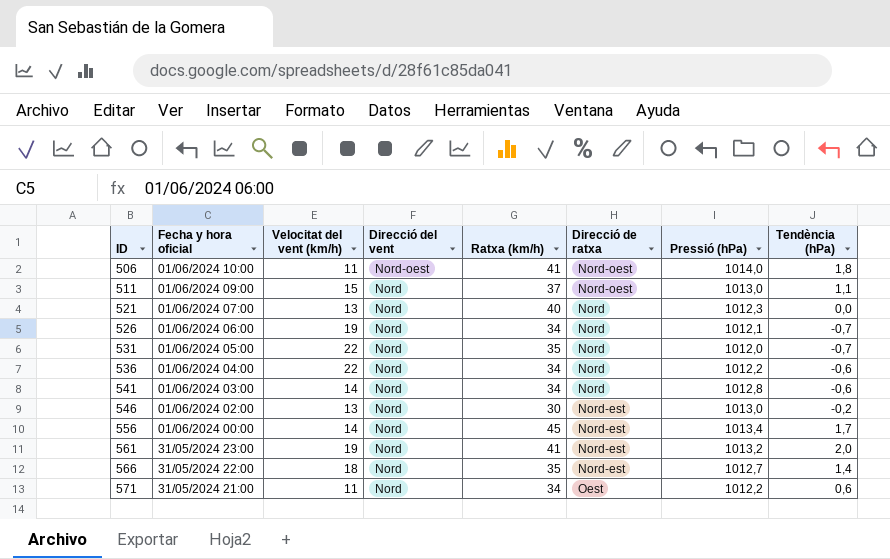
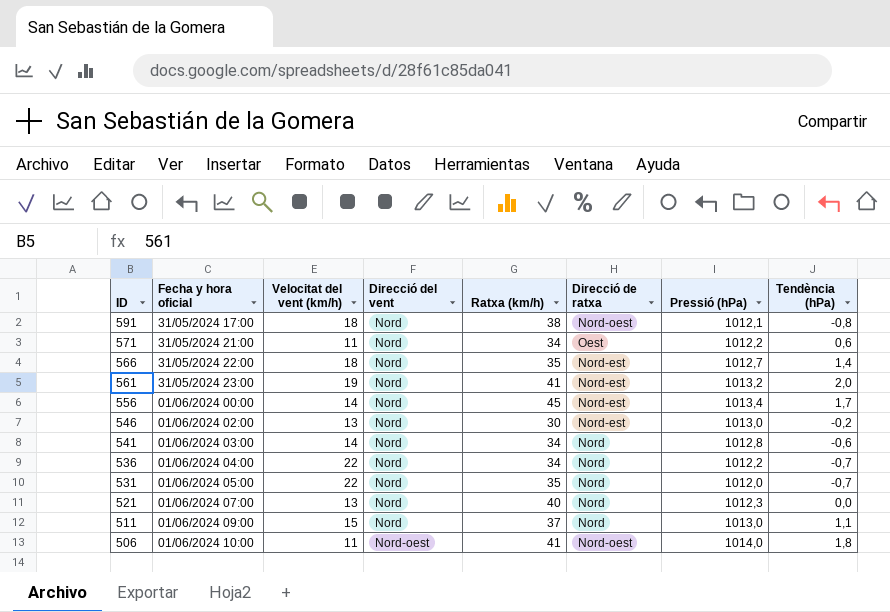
row order: ID ascending -> ID descending
row 526: 01/06/2024 06:00 | 19 | Nord | 34 | Nord | 1012,1 | -0,7 -> none
row 591: none -> 31/05/2024 17:00 | 18 | Nord | 38 | Nord-oest | 1012,1 | -0,8
536 | Tendència (hPa): -0,6 -> -0,7
511 | Direcció de ratxa: Nord-oest -> Nord

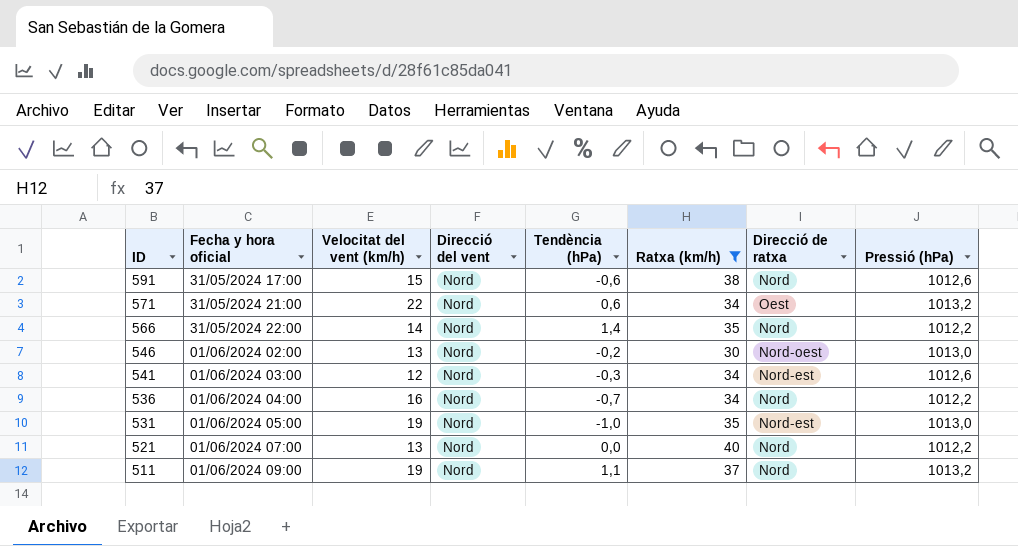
filter: none -> Ratxa (km/h) <= 40
column Tendència (hPa) | position: 8 -> 5
591 | Velocitat del vent (km/h): 18 -> 15
591 | Tendència (hPa): -0,8 -> -0,6
591 | Direcció de ratxa: Nord-oest -> Nord
591 | Pressió (hPa): 1012,1 -> 1012,6
571 | Velocitat del vent (km/h): 11 -> 22
571 | Pressió (hPa): 1012,2 -> 1013,2
566 | Velocitat del vent (km/h): 18 -> 14
566 | Direcció de ratxa: Nord-est -> Nord
566 | Pressió (hPa): 1012,7 -> 1012,2
546 | Direcció de ratxa: Nord-est -> Nord-oest
541 | Velocitat del vent (km/h): 14 -> 12
541 | Tendència (hPa): -0,6 -> -0,3
541 | Direcció de ratxa: Nord -> Nord-est
541 | Pressió (hPa): 1012,8 -> 1012,6
536 | Velocitat del vent (km/h): 22 -> 16
531 | Velocitat del vent (km/h): 22 -> 19
531 | Tendència (hPa): -0,7 -> -1,0
531 | Direcció de ratxa: Nord -> Nord-est
531 | Pressió (hPa): 1012,0 -> 1013,0
521 | Pressió (hPa): 1012,3 -> 1012,2
511 | Velocitat del vent (km/h): 15 -> 19
511 | Pressió (hPa): 1013,0 -> 1013,2

